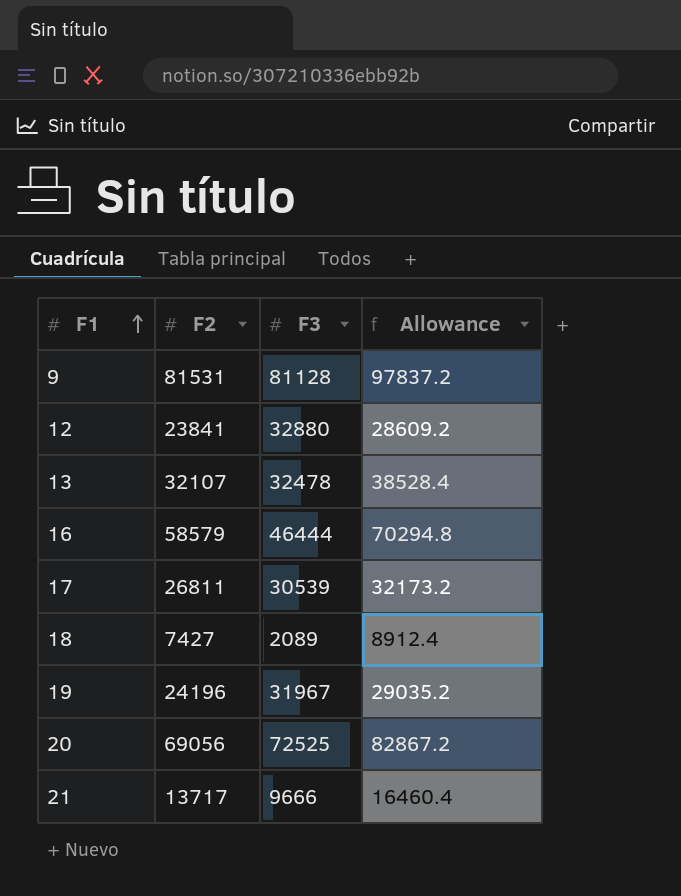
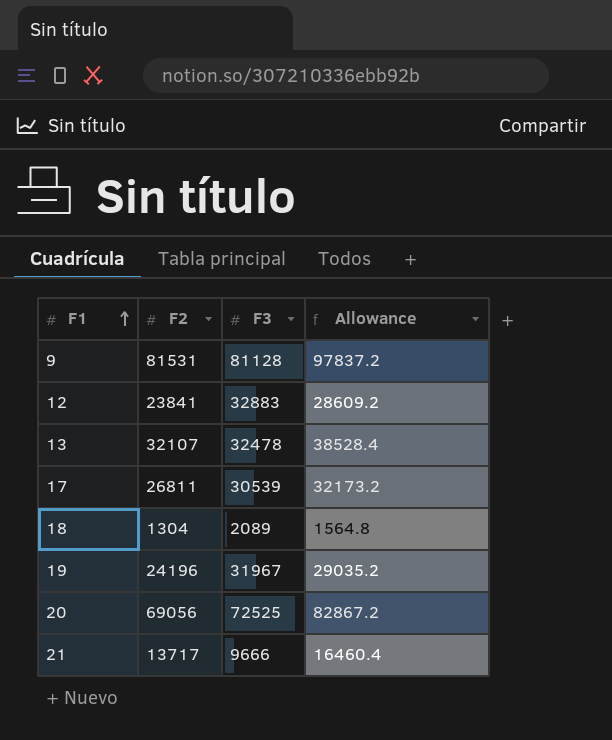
row 16: 58579 | 46444 | 70294.8 -> none
12 | F3: 32880 -> 32883
18 | F2: 7427 -> 1304
18 | Allowance: 8912.4 -> 1564.8

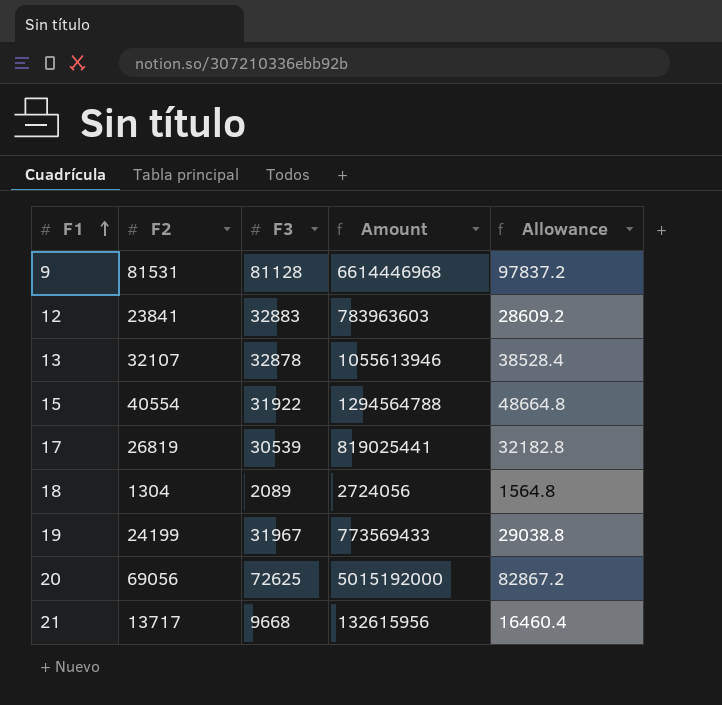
column Amount | formula: none -> [F2] * [F3]
13 | F3: 32478 -> 32878
row 15: none -> 40554 | 31922 | 1294564788 | 48664.8
17 | F2: 26811 -> 26819
17 | Allowance: 32173.2 -> 32182.8
19 | F2: 24196 -> 24199
19 | Allowance: 29035.2 -> 29038.8
20 | F3: 72525 -> 72625
21 | F3: 9666 -> 9668

